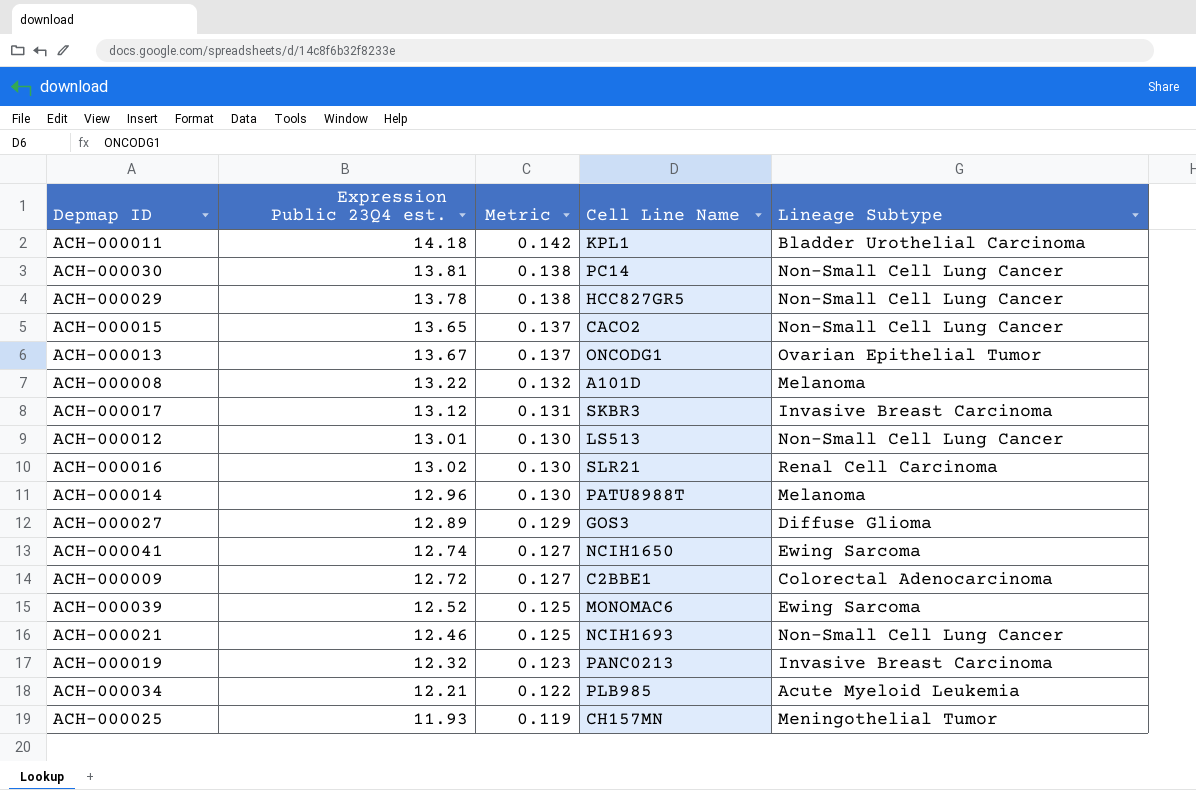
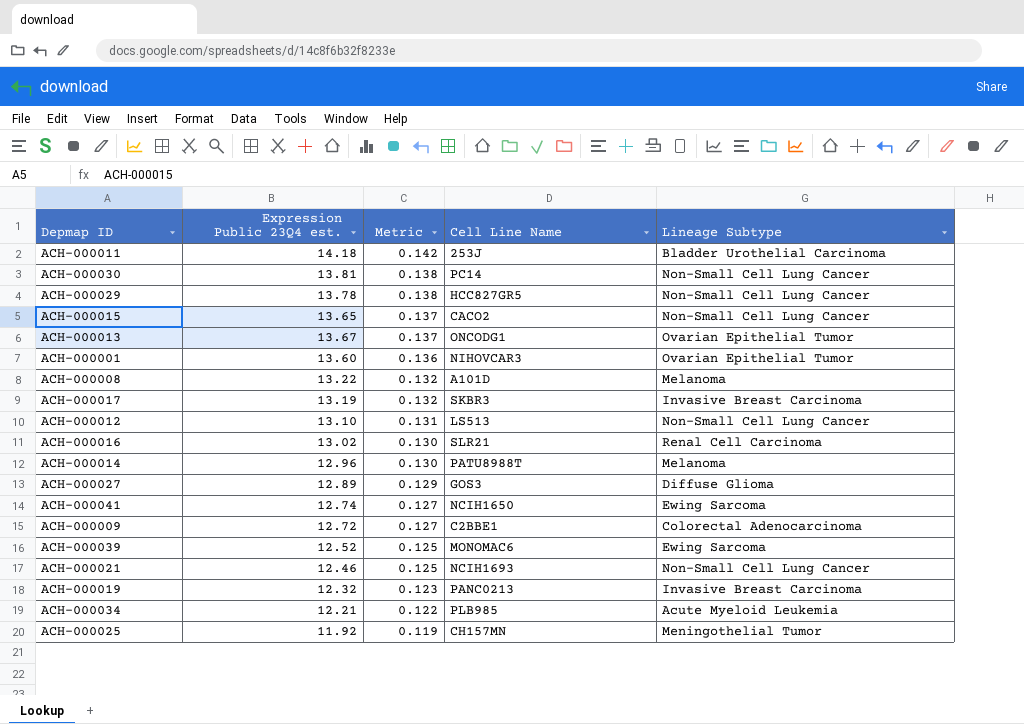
ACH-000011 | Cell Line Name: KPL1 -> 253J
row ACH-000001: none -> 13.60 | 0.136 | NIHOVCAR3 | Ovarian Epithelial Tumor
ACH-000017 | Expression Public 23Q4 est.: 13.12 -> 13.19
ACH-000017 | Metric: 0.131 -> 0.132
ACH-000012 | Expression Public 23Q4 est.: 13.01 -> 13.10
ACH-000012 | Metric: 0.130 -> 0.131
ACH-000025 | Expression Public 23Q4 est.: 11.93 -> 11.92

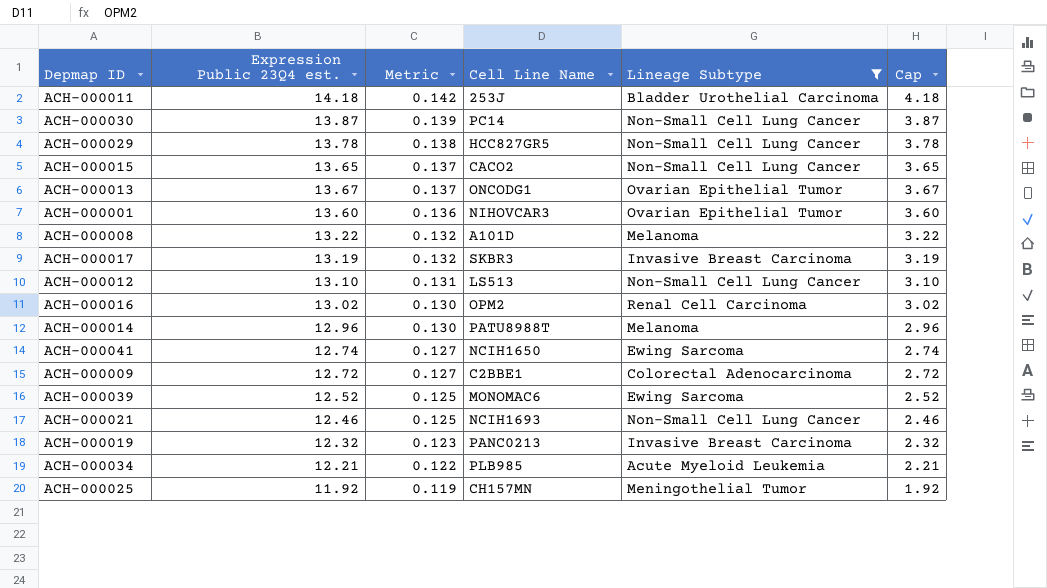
filter: none -> Lineage Subtype != Diffuse Glioma
column Cap | formula: none -> [Expression Public 23Q4 est.] - 10
ACH-000030 | Expression Public 23Q4 est.: 13.81 -> 13.87
ACH-000030 | Metric: 0.138 -> 0.139
ACH-000016 | Cell Line Name: SLR21 -> OPM2

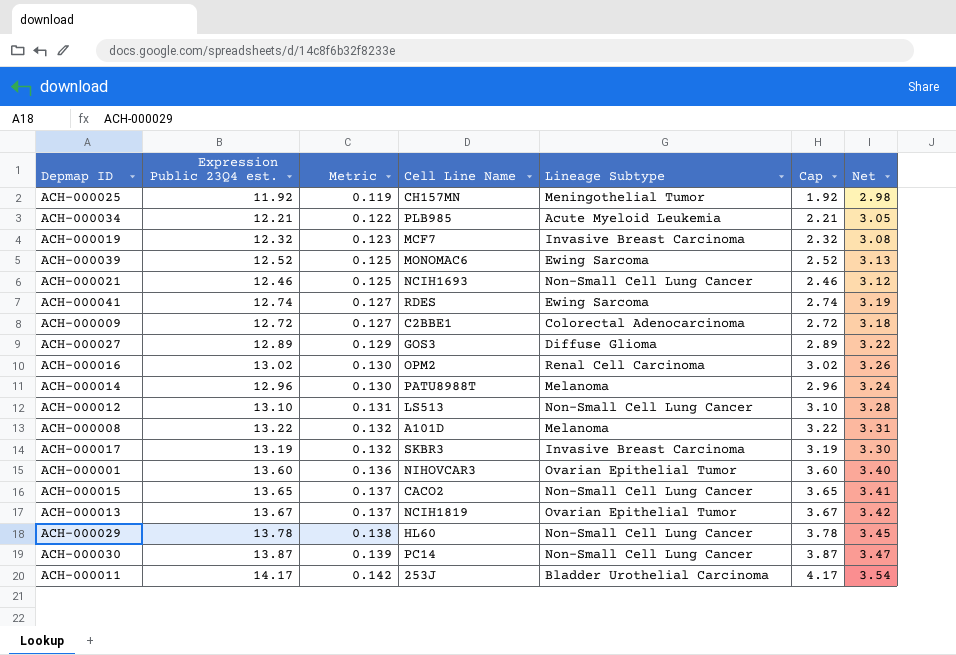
filter: Lineage Subtype != Diffuse Glioma -> none
row order: Metric descending -> Metric ascending
column Net | formula: none -> [Expression Public 23Q4 est.] * 0.25
ACH-000019 | Cell Line Name: PANC0213 -> MCF7
ACH-000041 | Cell Line Name: NCIH1650 -> RDES
ACH-000013 | Cell Line Name: ONCODG1 -> NCIH1819
ACH-000029 | Cell Line Name: HCC827GR5 -> HL60
ACH-000011 | Expression Public 23Q4 est.: 14.18 -> 14.17
ACH-000011 | Cap: 4.18 -> 4.17

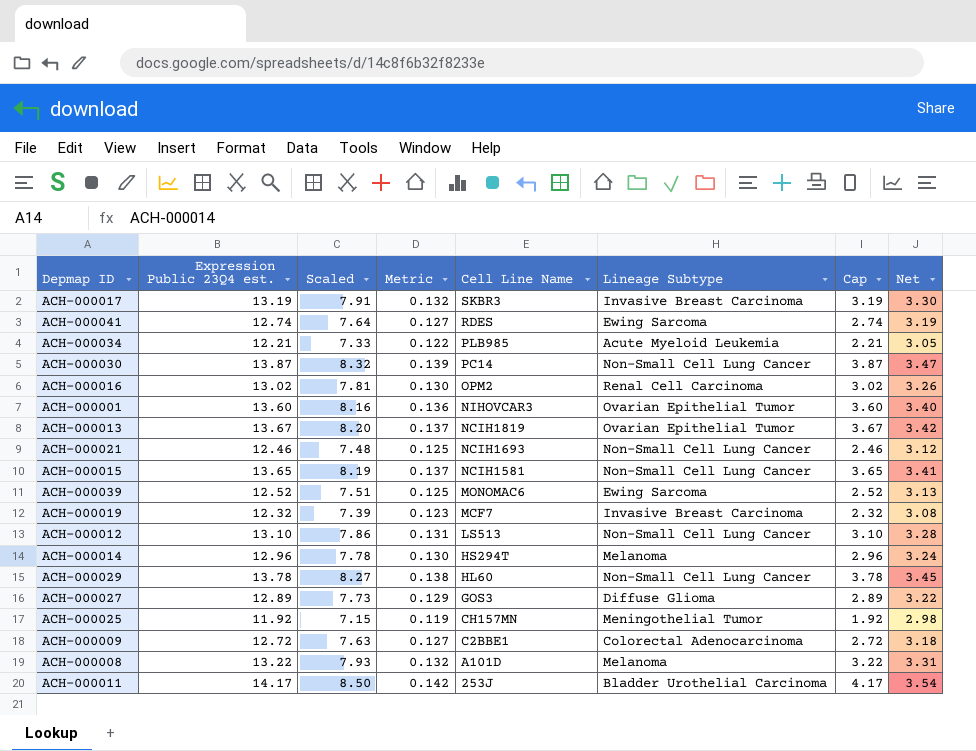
row order: Metric ascending -> Cell Line Name descending
column Scaled | formula: none -> [Expression Public 23Q4 est.] * 0.6
ACH-000015 | Cell Line Name: CACO2 -> NCIH1581
ACH-000014 | Cell Line Name: PATU8988T -> HS294T

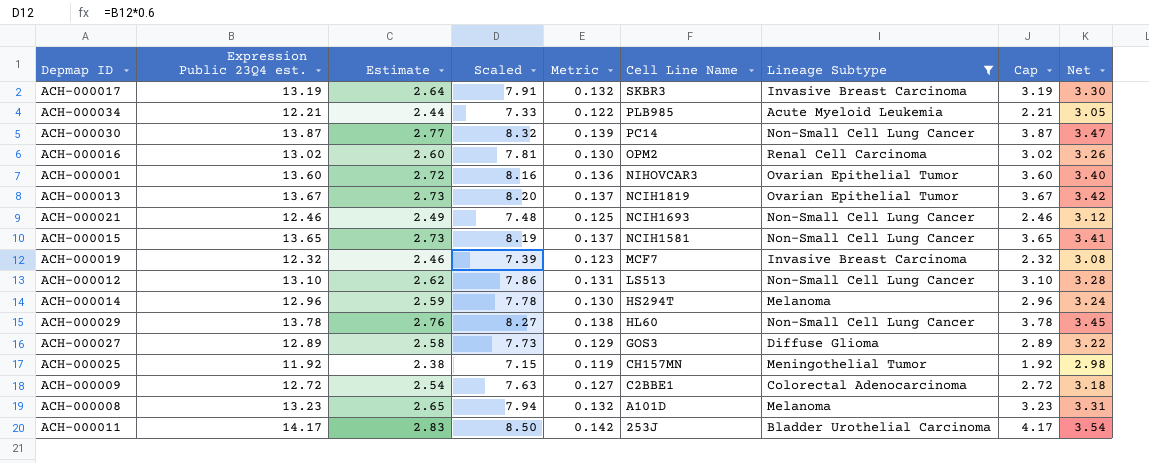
filter: none -> Lineage Subtype != Ewing Sarcoma
column Estimate | formula: none -> [Expression Public 23Q4 est.] * 0.2
ACH-000008 | Expression Public 23Q4 est.: 13.22 -> 13.23
ACH-000008 | Scaled: 7.93 -> 7.94
ACH-000008 | Cap: 3.22 -> 3.23

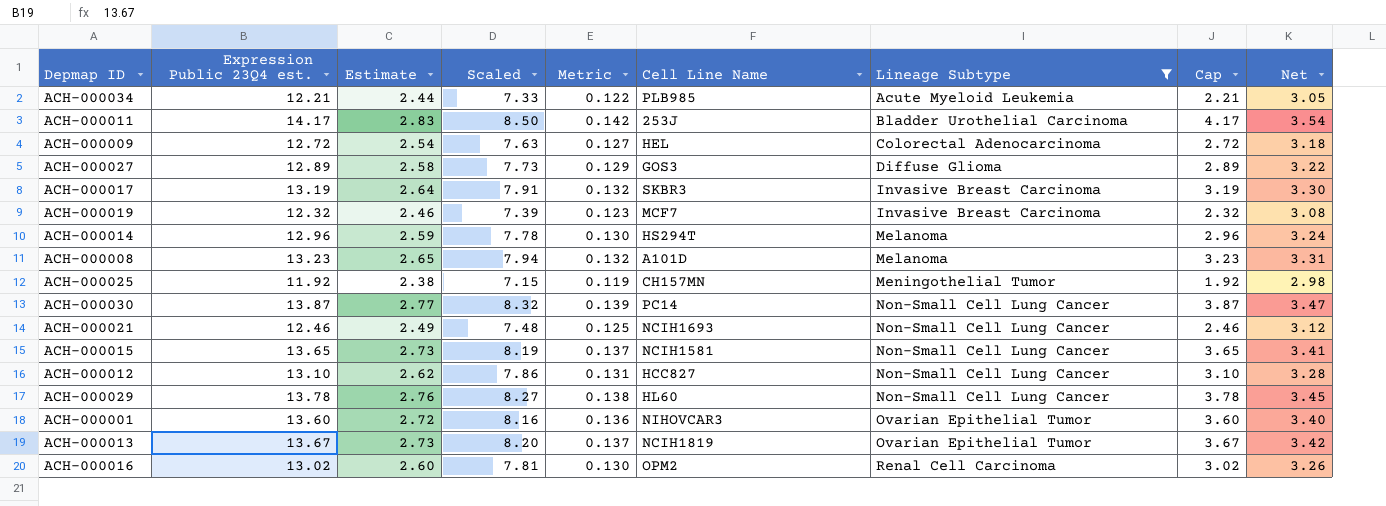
row order: Cell Line Name descending -> Lineage Subtype ascending
ACH-000009 | Cell Line Name: C2BBE1 -> HEL
ACH-000012 | Cell Line Name: LS513 -> HCC827

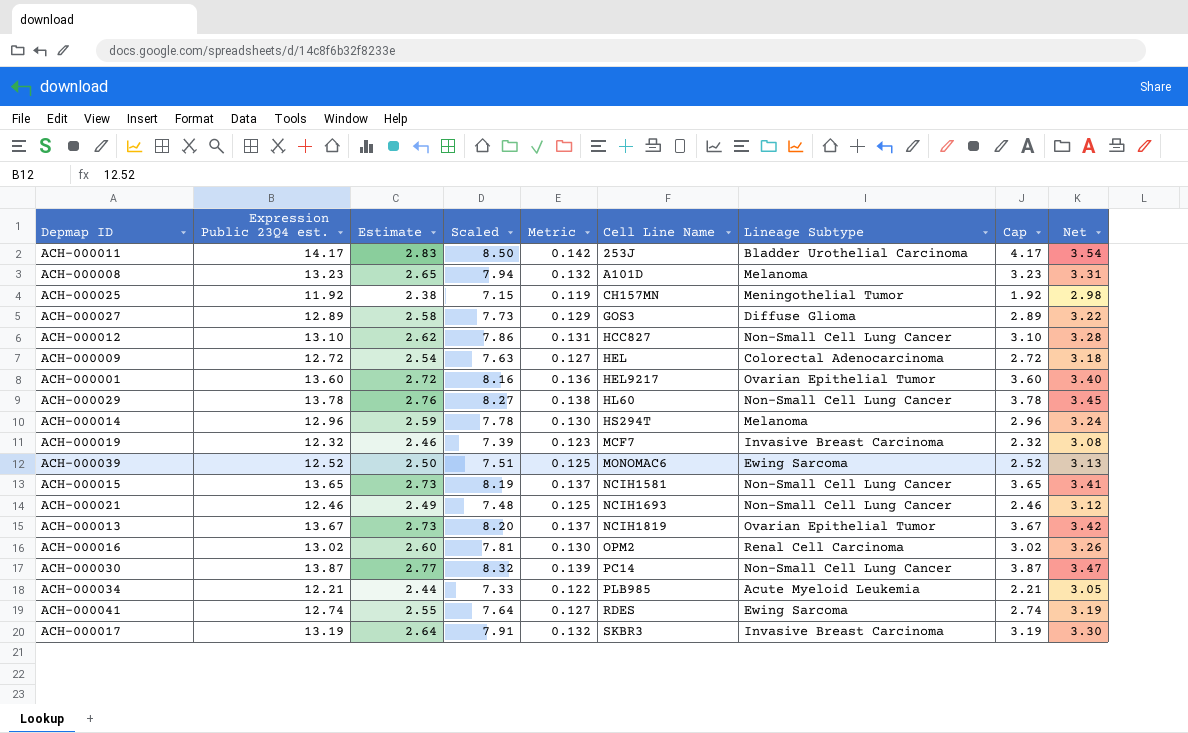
filter: Lineage Subtype != Ewing Sarcoma -> none
row order: Lineage Subtype ascending -> Cell Line Name ascending
ACH-000001 | Cell Line Name: NIHOVCAR3 -> HEL9217

